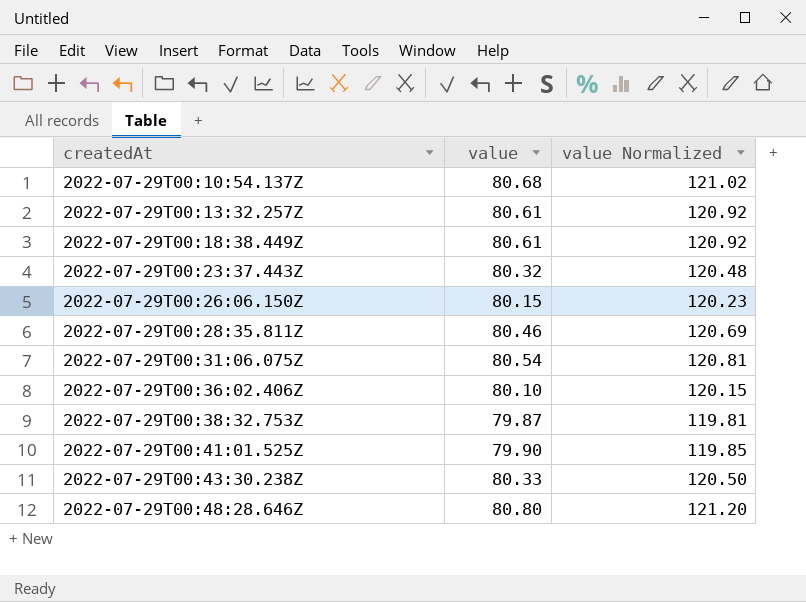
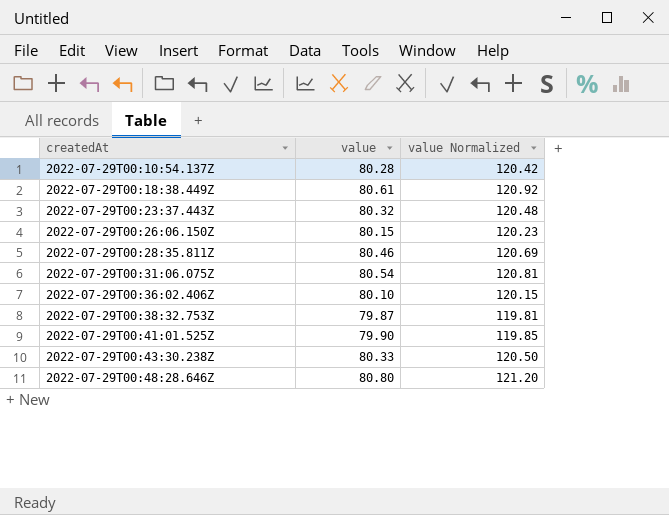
row 2022-07-29T00:13:32.257Z: 80.61 | 120.92 -> none
2022-07-29T00:10:54.137Z | value: 80.68 -> 80.28
2022-07-29T00:10:54.137Z | value Normalized: 121.02 -> 120.42

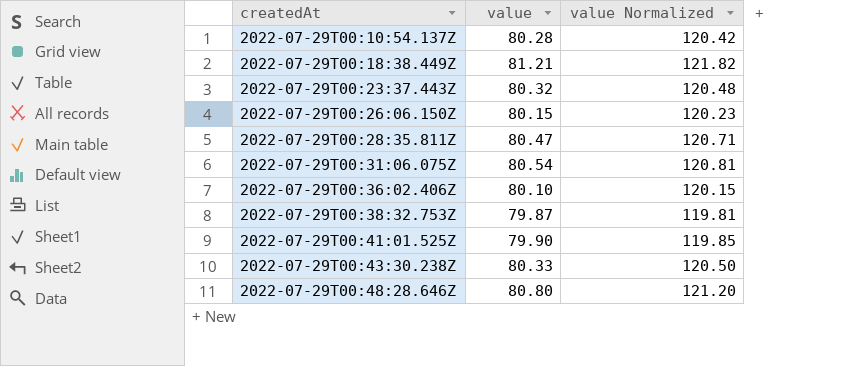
2022-07-29T00:18:38.449Z | value: 80.61 -> 81.21
2022-07-29T00:18:38.449Z | value Normalized: 120.92 -> 121.82
2022-07-29T00:28:35.811Z | value: 80.46 -> 80.47
2022-07-29T00:28:35.811Z | value Normalized: 120.69 -> 120.71

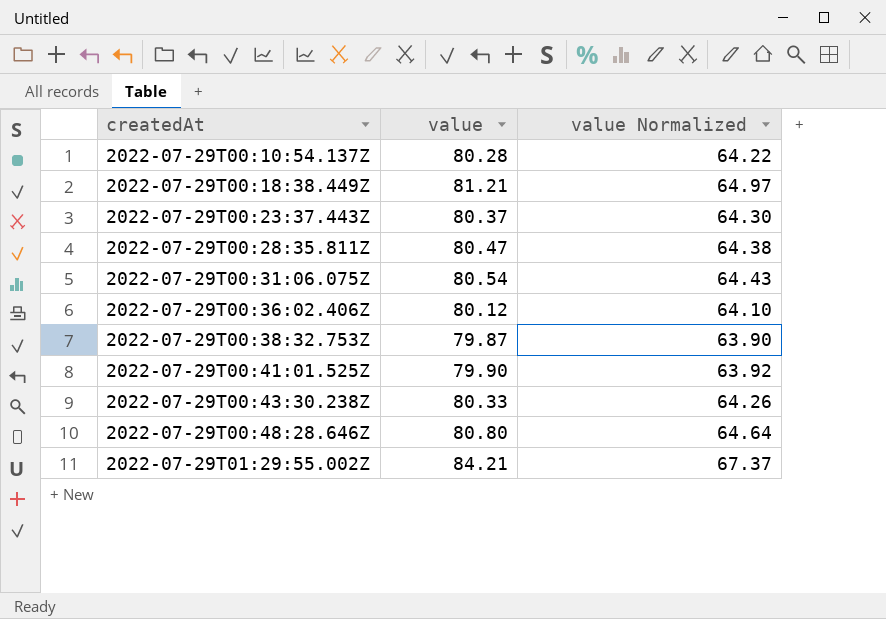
column value Normalized | formula: [value] * 1.5 -> [value] * 0.8
row 2022-07-29T00:26:06.150Z: 80.15 | 120.23 -> none
2022-07-29T00:23:37.443Z | value: 80.32 -> 80.37
2022-07-29T00:36:02.406Z | value: 80.10 -> 80.12
row 2022-07-29T01:29:55.002Z: none -> 84.21 | 67.37

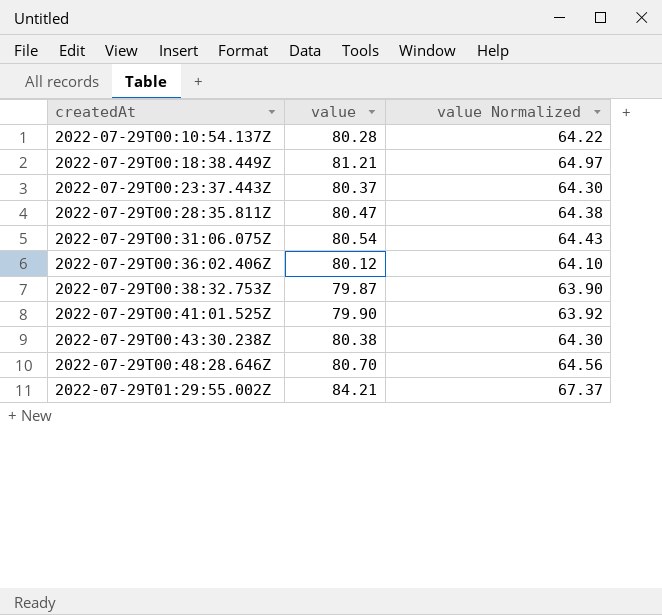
2022-07-29T00:43:30.238Z | value: 80.33 -> 80.38
2022-07-29T00:43:30.238Z | value Normalized: 64.26 -> 64.30
2022-07-29T00:48:28.646Z | value: 80.80 -> 80.70
2022-07-29T00:48:28.646Z | value Normalized: 64.64 -> 64.56

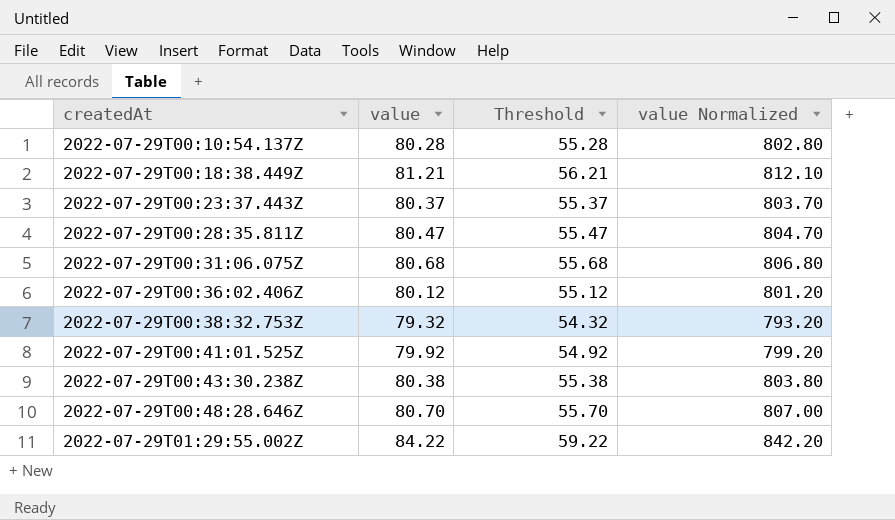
column Threshold | formula: none -> [value] - 25
column value Normalized | formula: [value] * 0.8 -> [value] * 10
2022-07-29T00:31:06.075Z | value: 80.54 -> 80.68
2022-07-29T00:38:32.753Z | value: 79.87 -> 79.32
2022-07-29T00:41:01.525Z | value: 79.90 -> 79.92
2022-07-29T01:29:55.002Z | value: 84.21 -> 84.22

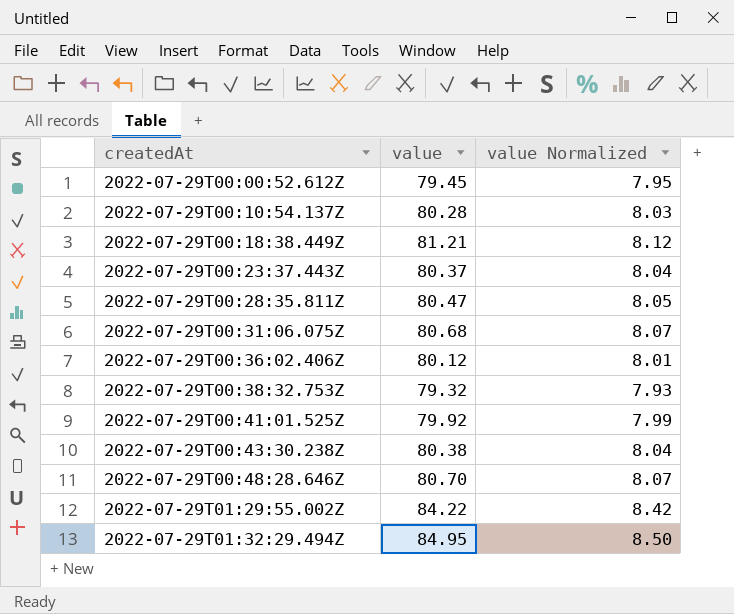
column Threshold | formula: [value] - 25 -> none
column value Normalized | formula: [value] * 10 -> [value] * 0.1
row 2022-07-29T00:00:52.612Z: none -> 79.45 | 7.95
row 2022-07-29T01:32:29.494Z: none -> 84.95 | 8.50

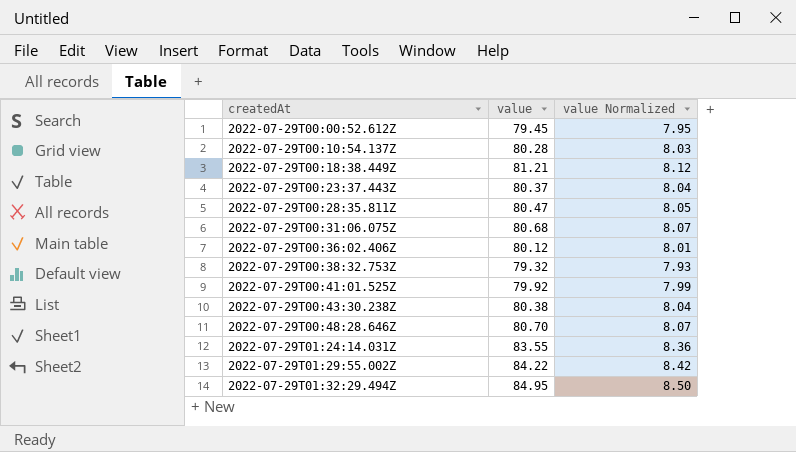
row 2022-07-29T01:24:14.031Z: none -> 83.55 | 8.36

